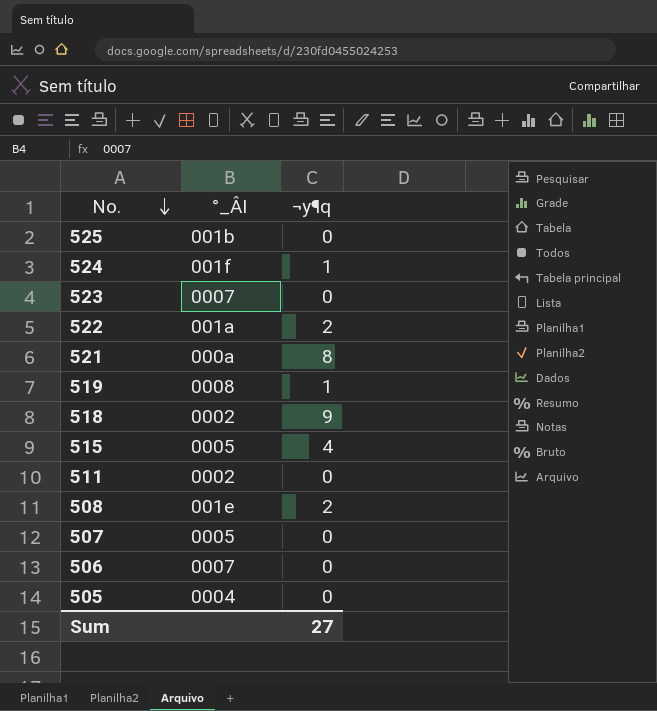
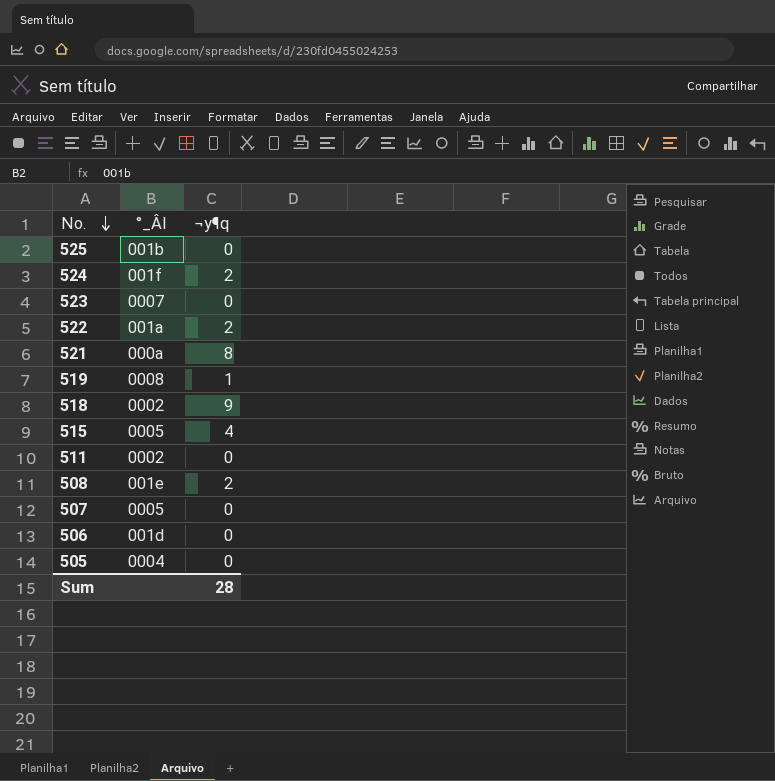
524 | ¬y¶q: 1 -> 2
506 | °_ÂI: 0007 -> 001d
Sum | ¬y¶q: 27 -> 28

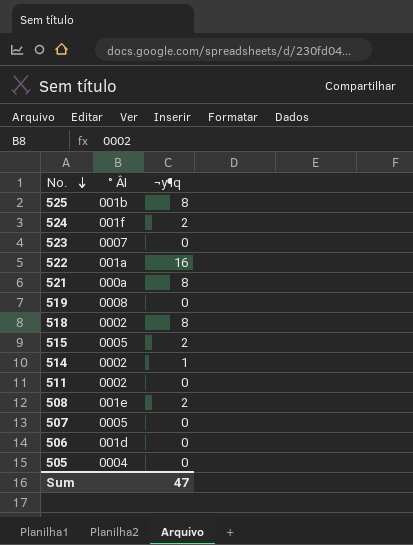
column name: °_ÂI -> ° ÂI
525 | ¬y¶q: 0 -> 8
522 | ¬y¶q: 2 -> 16
519 | ¬y¶q: 1 -> 0
518 | ¬y¶q: 9 -> 8
515 | ¬y¶q: 4 -> 2
row 514: none -> 0002 | 1
Sum | ¬y¶q: 28 -> 47

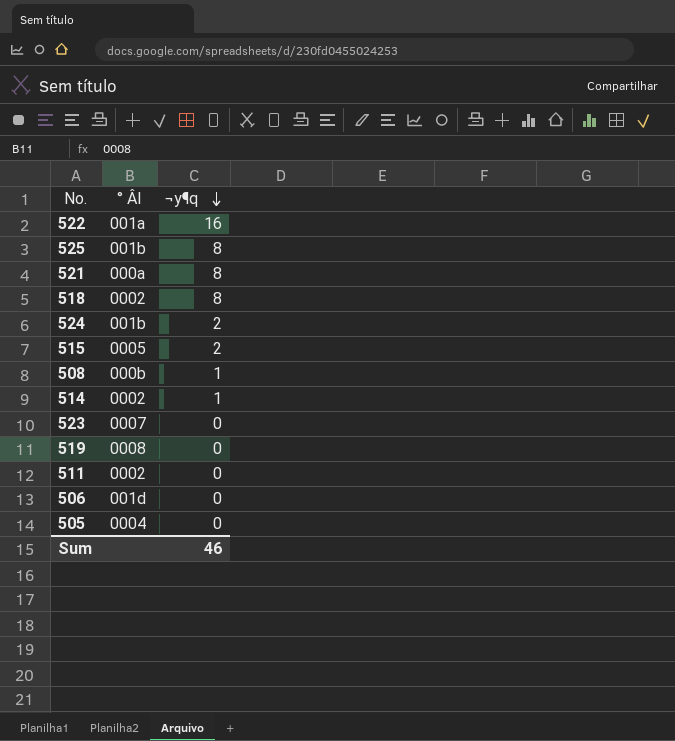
row order: No. descending -> ¬y¶q descending
row 507: 0005 | 0 -> none
524 | ° ÂI: 001f -> 001b
508 | ° ÂI: 001e -> 000b
508 | ¬y¶q: 2 -> 1
Sum | ¬y¶q: 47 -> 46

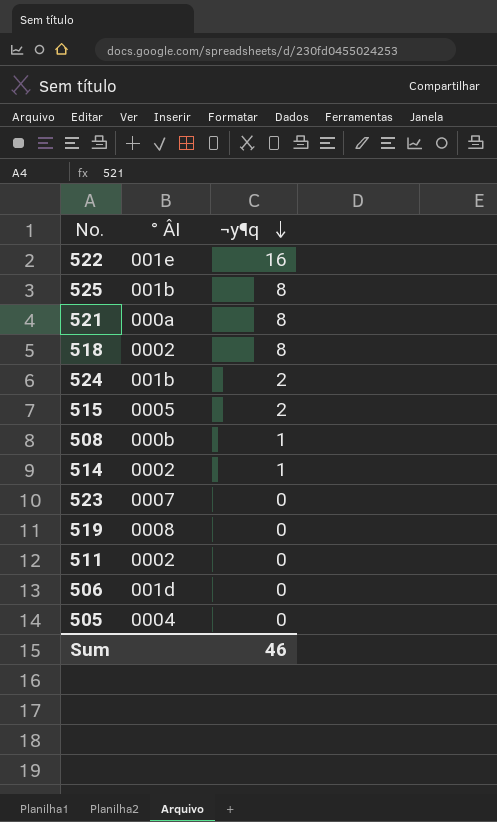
522 | ° ÂI: 001a -> 001e

